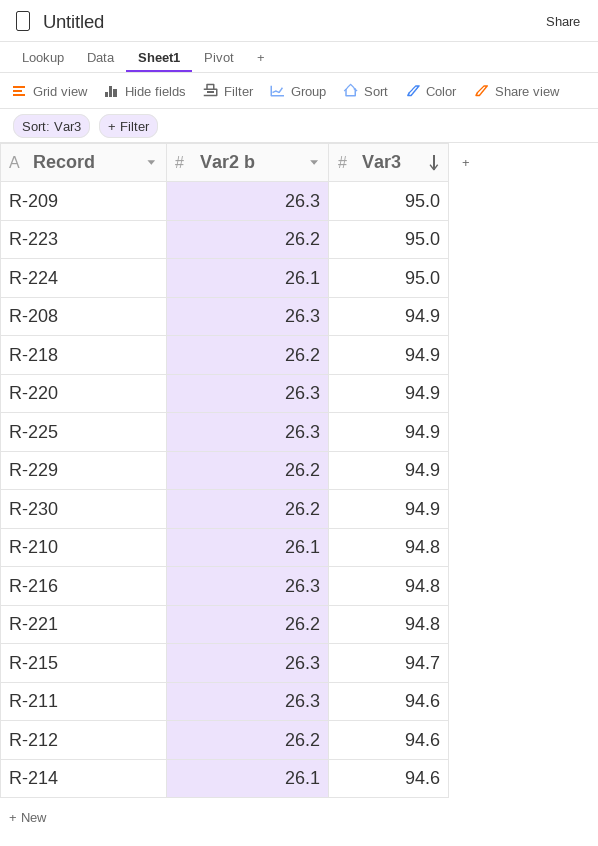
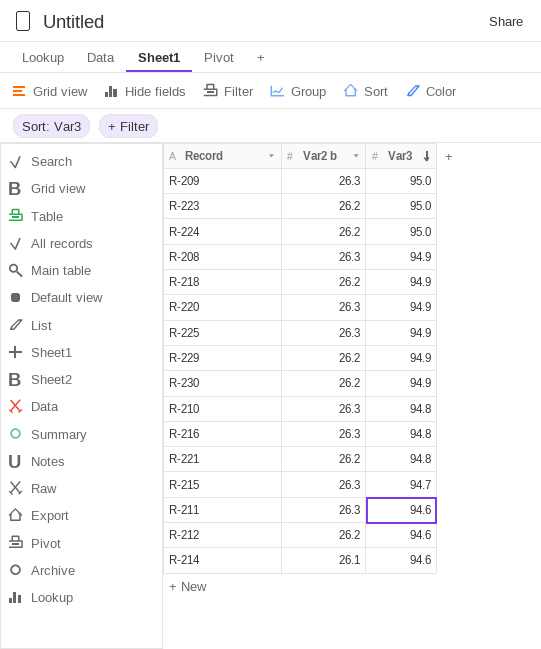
R-224 | Var2 b: 26.1 -> 26.2
R-210 | Var2 b: 26.1 -> 26.3

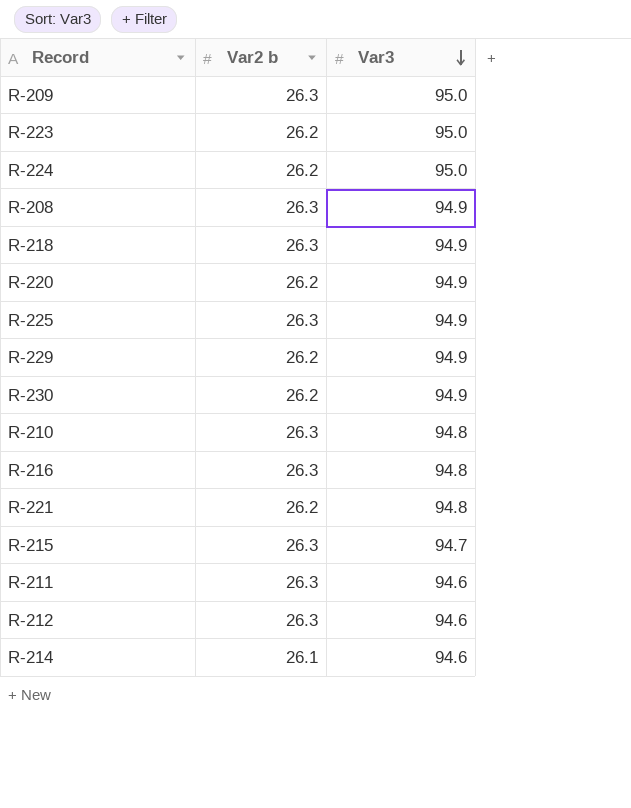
R-218 | Var2 b: 26.2 -> 26.3
R-220 | Var2 b: 26.3 -> 26.2
R-212 | Var2 b: 26.2 -> 26.3

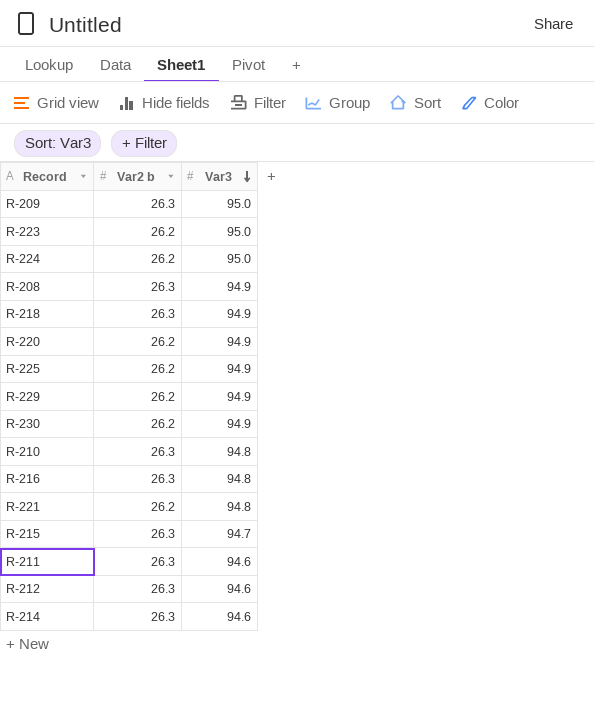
R-225 | Var2 b: 26.3 -> 26.2
R-214 | Var2 b: 26.1 -> 26.3

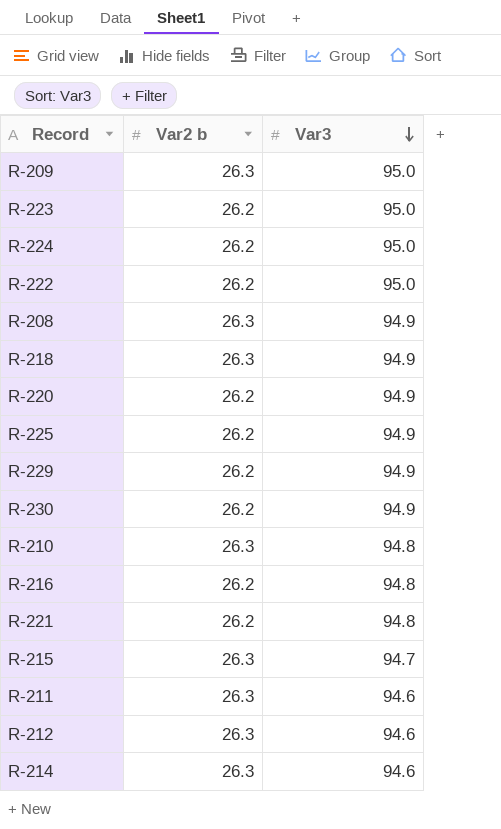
row R-222: none -> 26.2 | 95.0
R-216 | Var2 b: 26.3 -> 26.2

